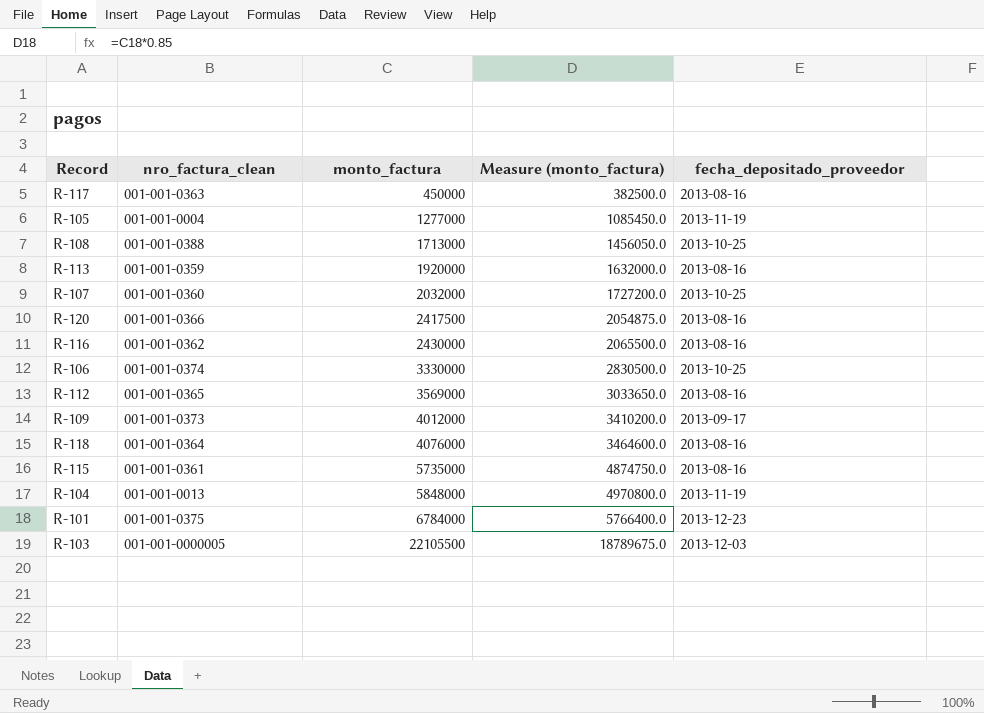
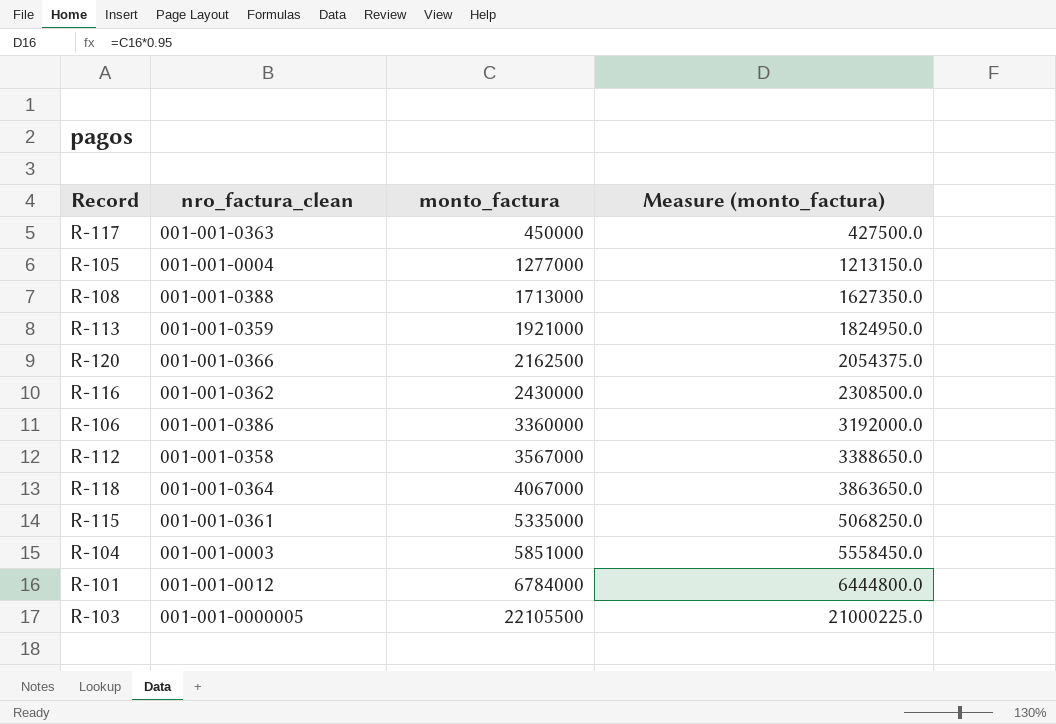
column fecha_depositado_proveedor | position: 5 -> none
column Measure (monto_factura) | formula: [monto_factura] * 0.85 -> [monto_factura] * 0.95
row R-107: 001-001-0360 | 2032000 | 1727200.0 | 2013-10-25 -> none
row R-109: 001-001-0373 | 4012000 | 3410200.0 | 2013-09-17 -> none
R-113 | monto_factura: 1920000 -> 1921000
R-120 | monto_factura: 2417500 -> 2162500
R-106 | nro_factura_clean: 001-001-0374 -> 001-001-0386
R-106 | monto_factura: 3330000 -> 3360000
R-112 | nro_factura_clean: 001-001-0365 -> 001-001-0358
R-112 | monto_factura: 3569000 -> 3567000
R-118 | monto_factura: 4076000 -> 4067000
R-115 | monto_factura: 5735000 -> 5335000
R-104 | nro_factura_clean: 001-001-0013 -> 001-001-0003
R-104 | monto_factura: 5848000 -> 5851000
R-101 | nro_factura_clean: 001-001-0375 -> 001-001-0012

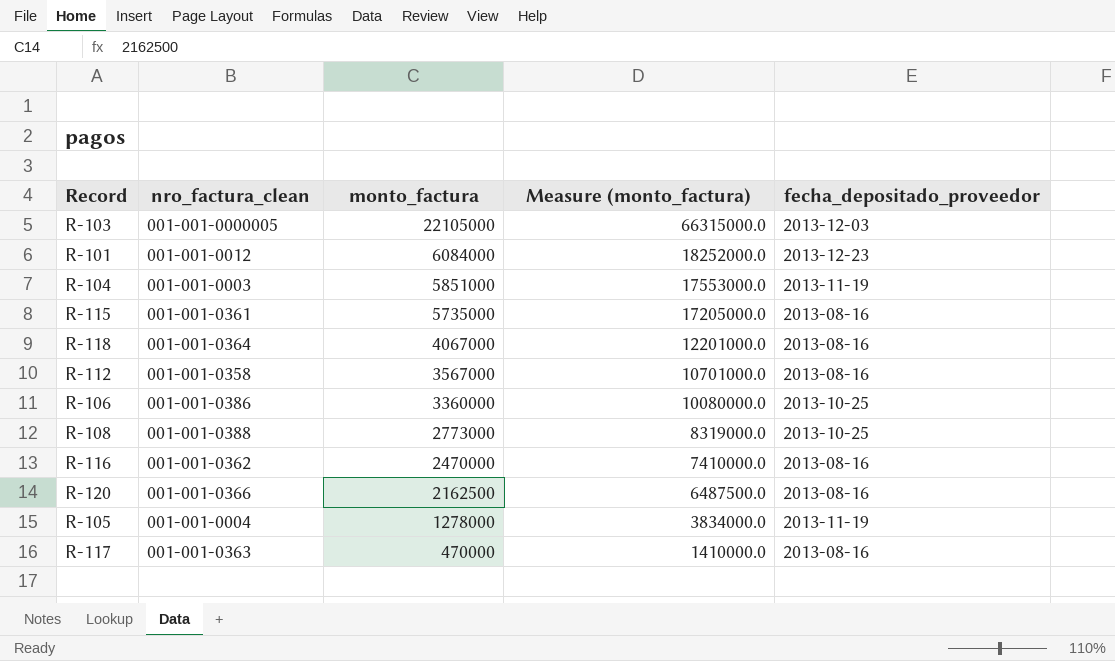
row order: monto_factura ascending -> monto_factura descending
column Measure (monto_factura) | formula: [monto_factura] * 0.95 -> [monto_factura] * 3
column fecha_depositado_proveedor | position: none -> 5
row R-113: 001-001-0359 | 1921000 | 1824950.0 -> none
R-103 | monto_factura: 22105500 -> 22105000
R-101 | monto_factura: 6784000 -> 6084000
R-115 | monto_factura: 5335000 -> 5735000
R-108 | monto_factura: 1713000 -> 2773000
R-116 | monto_factura: 2430000 -> 2470000
R-105 | monto_factura: 1277000 -> 1278000
R-117 | monto_factura: 450000 -> 470000

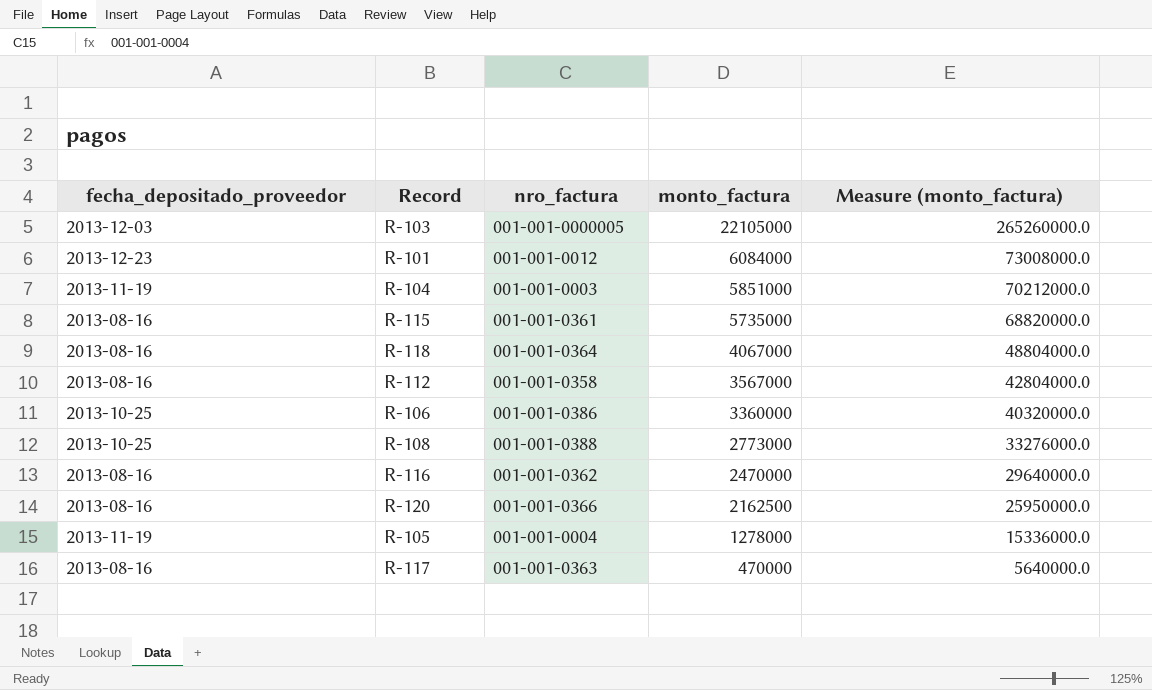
column fecha_depositado_proveedor | position: 5 -> 1
column name: nro_factura_clean -> nro_factura
column Measure (monto_factura) | formula: [monto_factura] * 3 -> [monto_factura] * 12

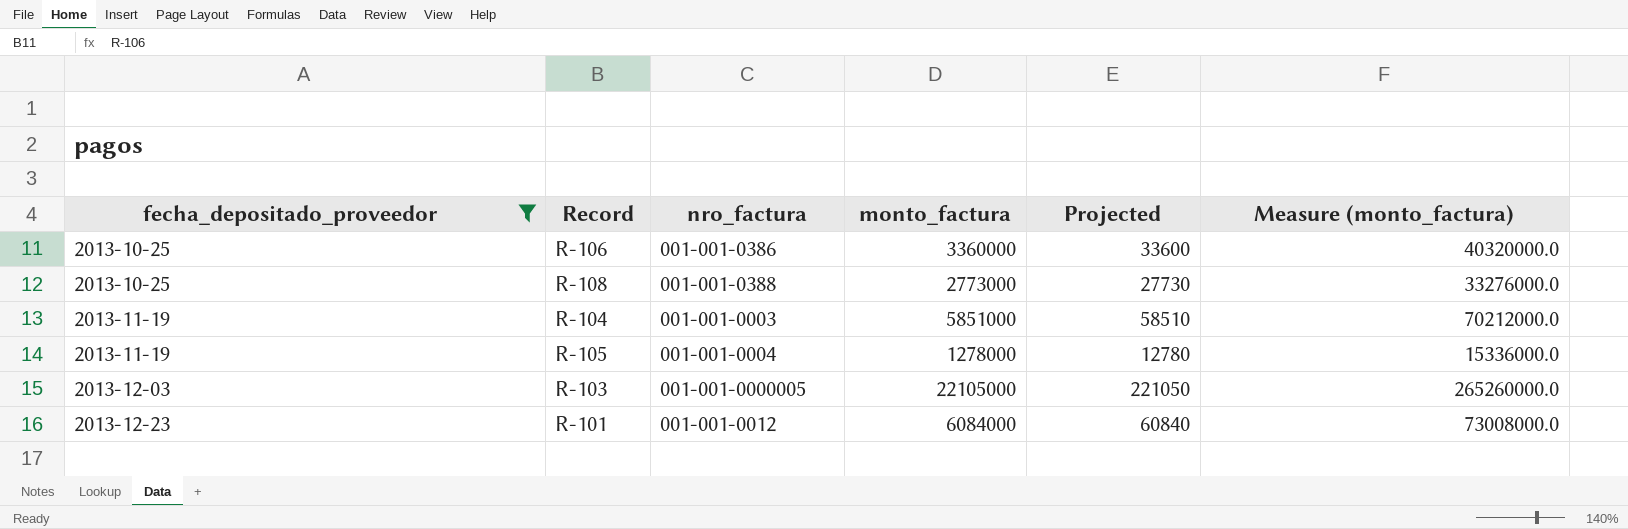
filter: none -> fecha_depositado_proveedor != 2013-08-16
row order: monto_factura descending -> fecha_depositado_proveedor ascending
column Projected | formula: none -> [monto_factura] * 0.01

